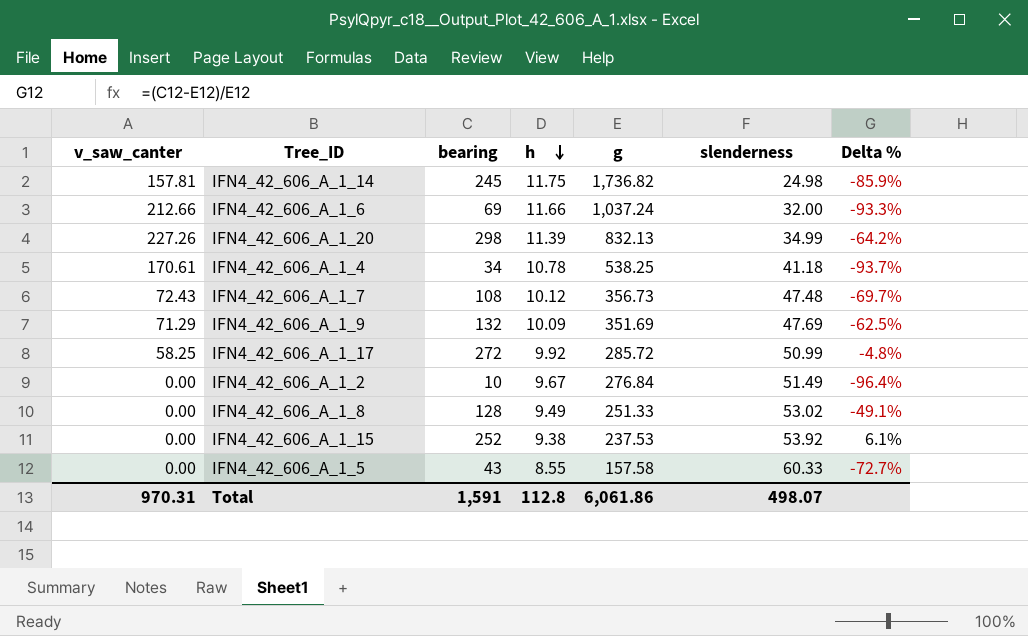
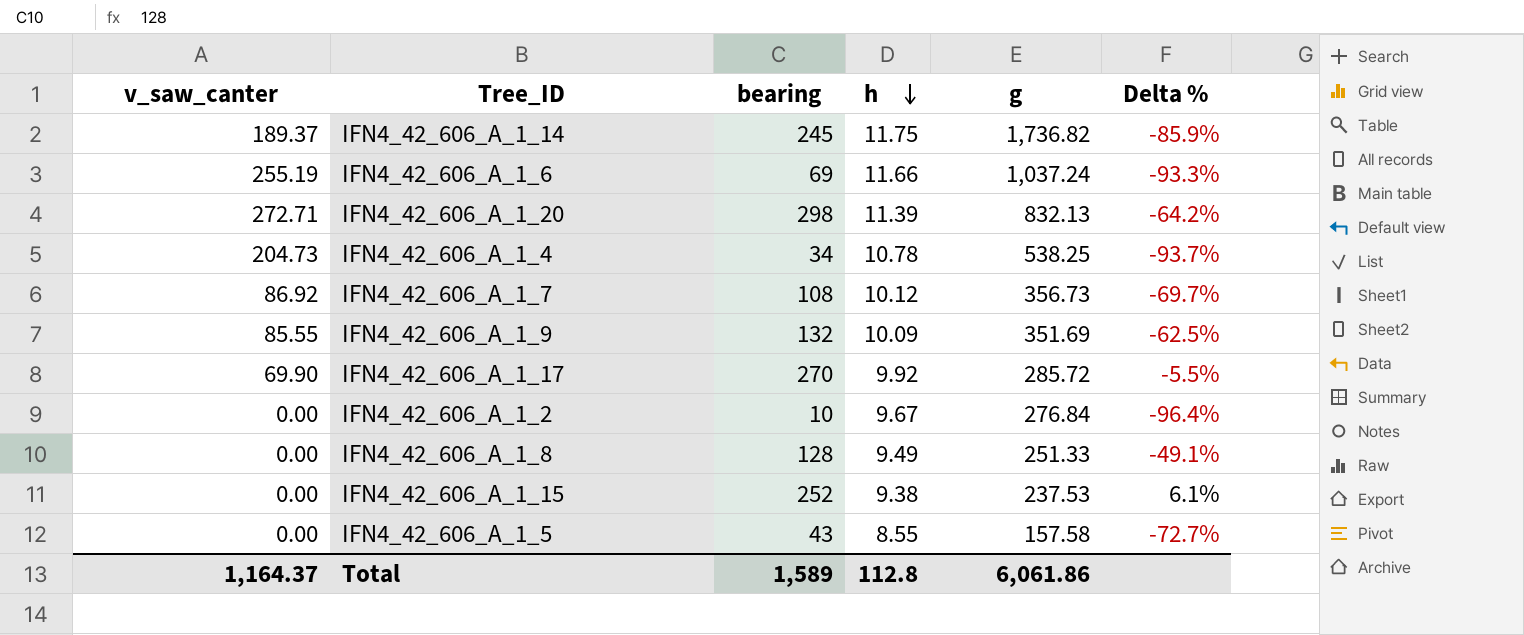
column slenderness | position: 6 -> none
IFN4_42_606_A_1_14 | v_saw_canter: 157.81 -> 189.37
IFN4_42_606_A_1_6 | v_saw_canter: 212.66 -> 255.19
IFN4_42_606_A_1_20 | v_saw_canter: 227.26 -> 272.71
IFN4_42_606_A_1_4 | v_saw_canter: 170.61 -> 204.73
IFN4_42_606_A_1_7 | v_saw_canter: 72.43 -> 86.92
IFN4_42_606_A_1_9 | v_saw_canter: 71.29 -> 85.55
IFN4_42_606_A_1_17 | v_saw_canter: 58.25 -> 69.90
IFN4_42_606_A_1_17 | bearing: 272 -> 270
IFN4_42_606_A_1_17 | Delta %: -4.8% -> -5.5%
Total | v_saw_canter: 970.31 -> 1,164.37
Total | bearing: 1,591 -> 1,589

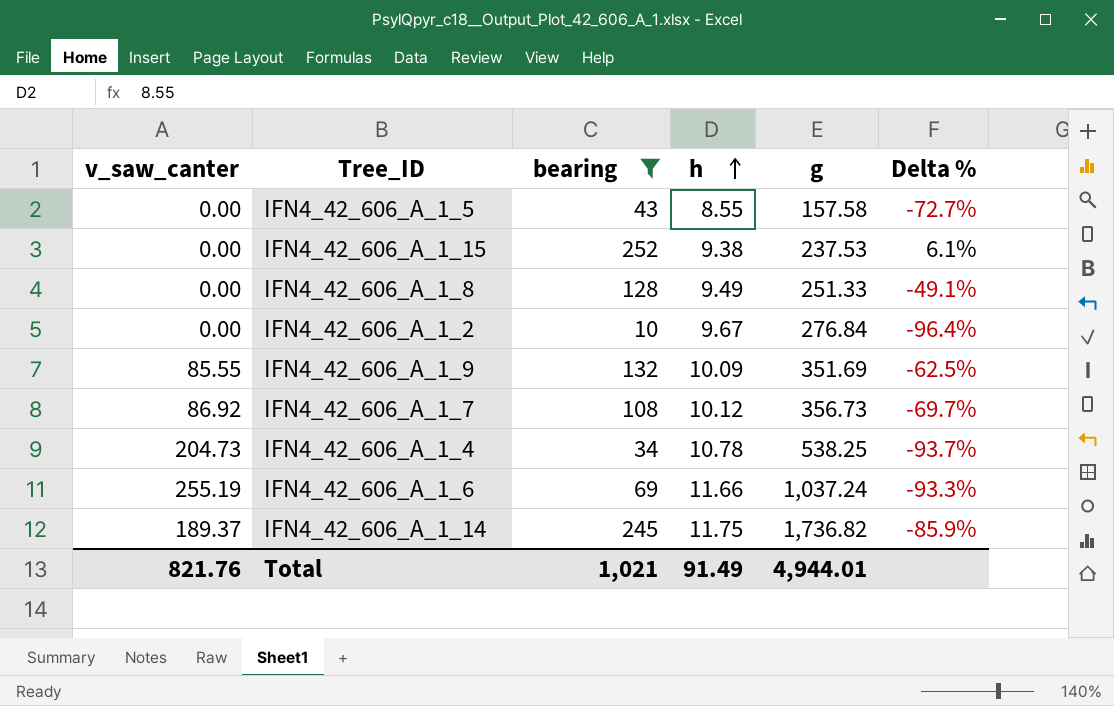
filter: none -> bearing <= 252
row order: h descending -> h ascending
Total | v_saw_canter: 1,164.37 -> 821.76
Total | bearing: 1,589 -> 1,021
Total | h: 112.8 -> 91.49
Total | g: 6,061.86 -> 4,944.01

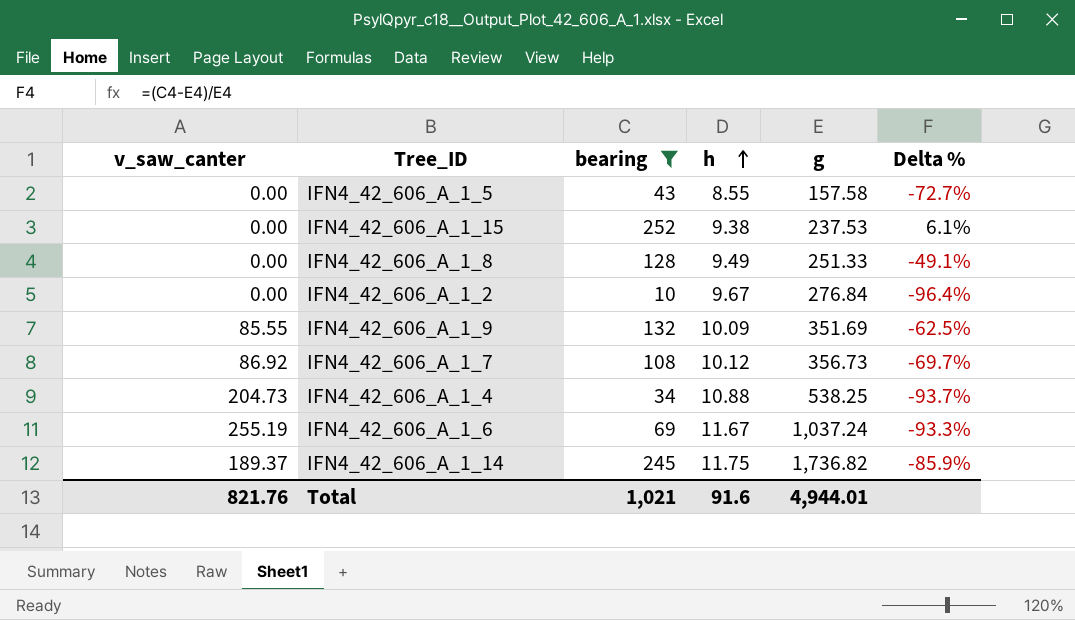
IFN4_42_606_A_1_4 | h: 10.78 -> 10.88
IFN4_42_606_A_1_6 | h: 11.66 -> 11.67
Total | h: 91.49 -> 91.6

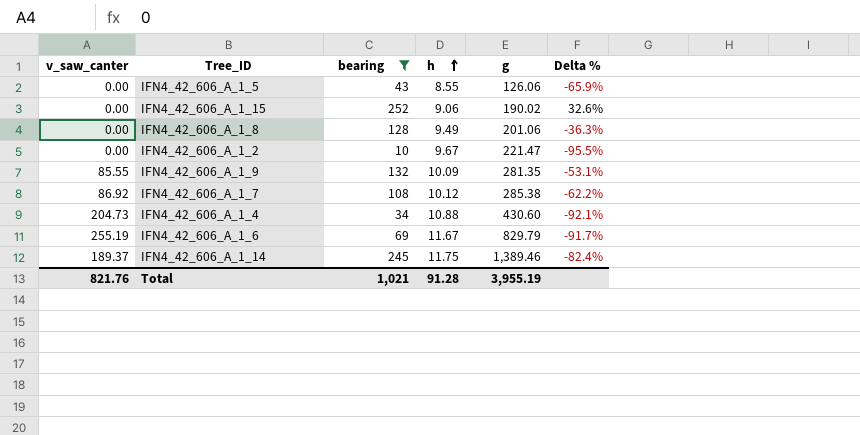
IFN4_42_606_A_1_5 | g: 157.58 -> 126.06
IFN4_42_606_A_1_5 | Delta %: -72.7% -> -65.9%
IFN4_42_606_A_1_15 | h: 9.38 -> 9.06
IFN4_42_606_A_1_15 | g: 237.53 -> 190.02
IFN4_42_606_A_1_15 | Delta %: 6.1% -> 32.6%
IFN4_42_606_A_1_8 | g: 251.33 -> 201.06
IFN4_42_606_A_1_8 | Delta %: -49.1% -> -36.3%
IFN4_42_606_A_1_2 | g: 276.84 -> 221.47
IFN4_42_606_A_1_2 | Delta %: -96.4% -> -95.5%
IFN4_42_606_A_1_9 | g: 351.69 -> 281.35
IFN4_42_606_A_1_9 | Delta %: -62.5% -> -53.1%
IFN4_42_606_A_1_7 | g: 356.73 -> 285.38
IFN4_42_606_A_1_7 | Delta %: -69.7% -> -62.2%
IFN4_42_606_A_1_4 | g: 538.25 -> 430.60
IFN4_42_606_A_1_4 | Delta %: -93.7% -> -92.1%
IFN4_42_606_A_1_6 | g: 1,037.24 -> 829.79
IFN4_42_606_A_1_6 | Delta %: -93.3% -> -91.7%
IFN4_42_606_A_1_14 | g: 1,736.82 -> 1,389.46
IFN4_42_606_A_1_14 | Delta %: -85.9% -> -82.4%
Total | h: 91.6 -> 91.28
Total | g: 4,944.01 -> 3,955.19

